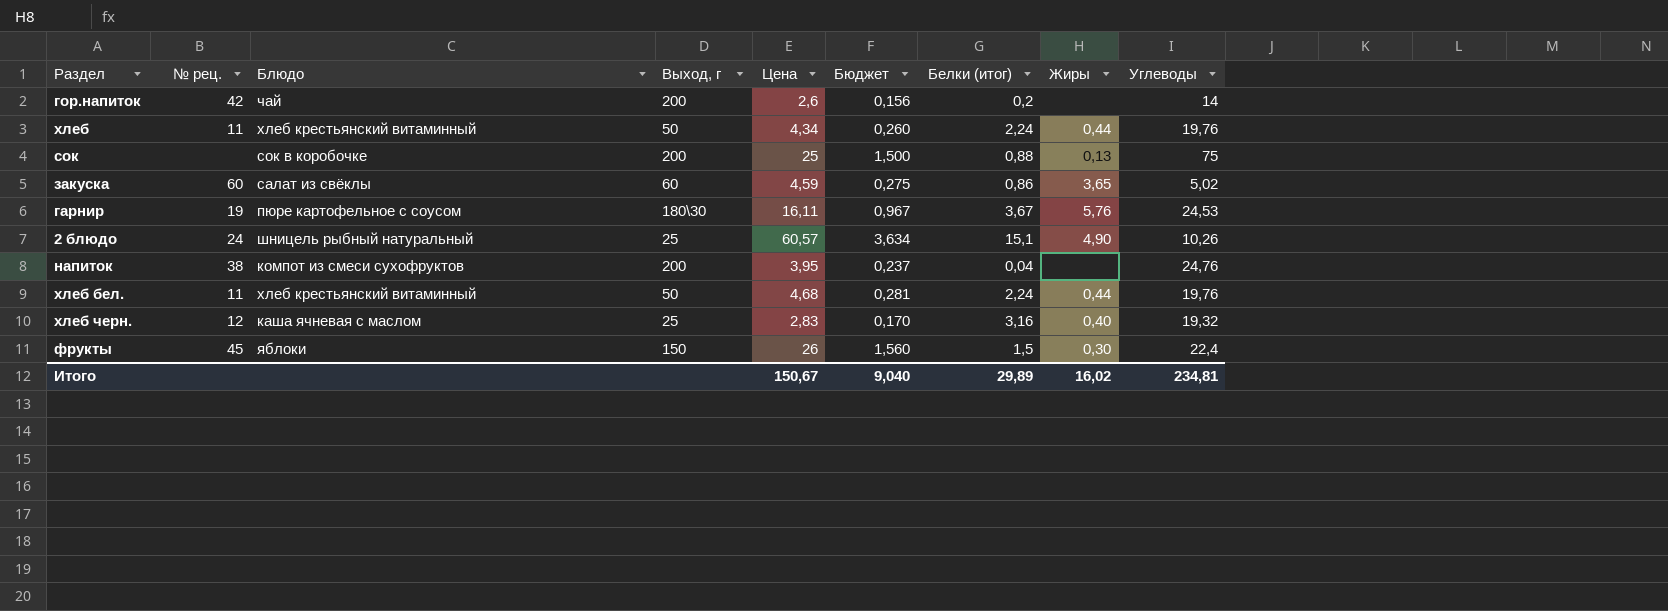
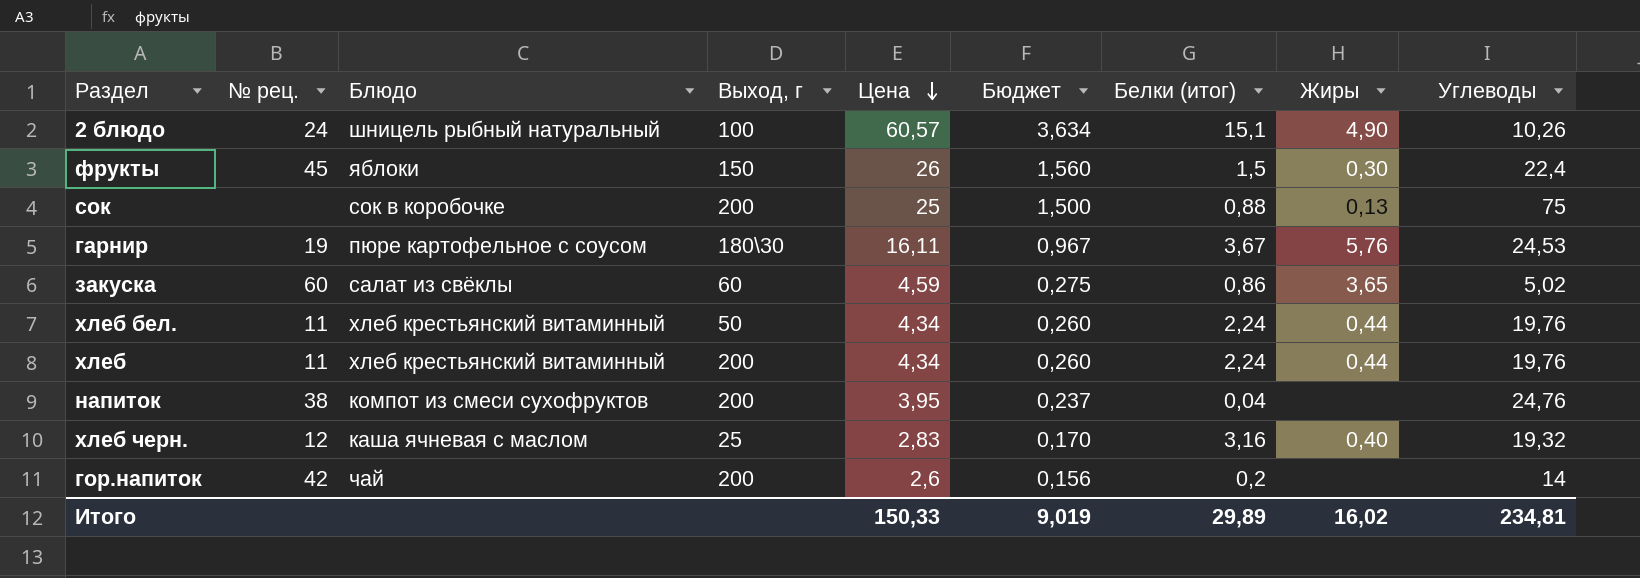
row order: none -> Цена descending
2 блюдо | Выход, г: 25 -> 100
хлеб бел. | Цена: 4,68 -> 4,34
хлеб бел. | Бюджет: 0,281 -> 0,260
хлеб | Выход, г: 50 -> 200
Итого | Цена: 150,67 -> 150,33
Итого | Бюджет: 9,040 -> 9,019

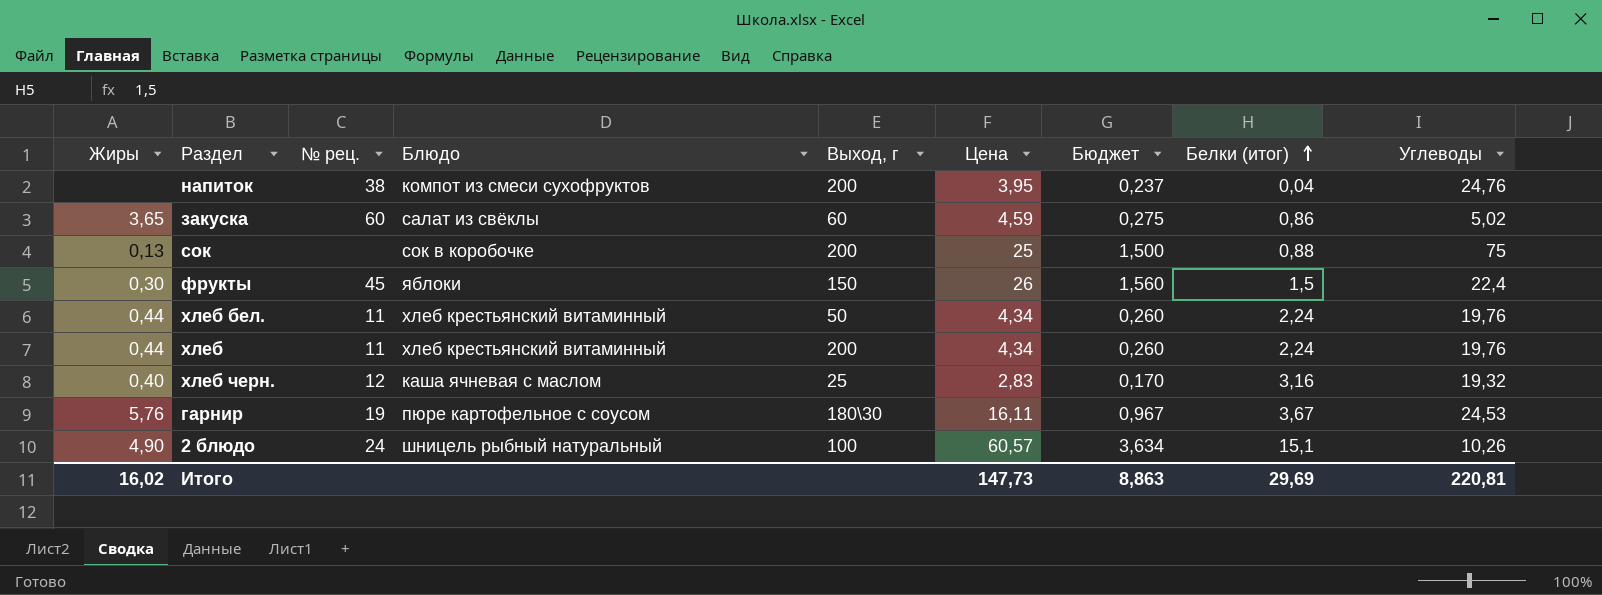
row order: Цена descending -> Белки (итог) ascending
column Жиры | position: 8 -> 1
row гор.напиток: 42 | чай | 200 | 2,6 | 0,156 | 0,2 | none | 14 -> none
Итого | Цена: 150,33 -> 147,73
Итого | Бюджет: 9,019 -> 8,863
Итого | Белки (итог): 29,89 -> 29,69
Итого | Углеводы: 234,81 -> 220,81

